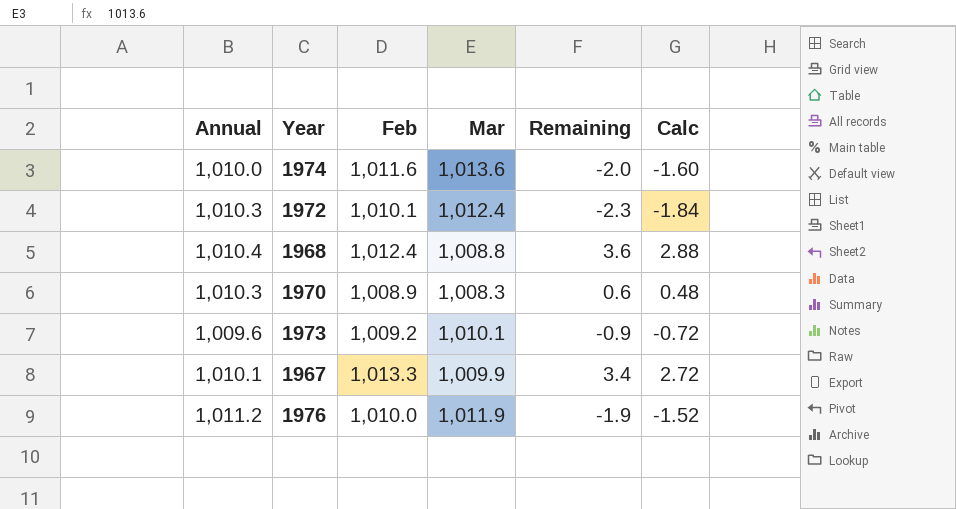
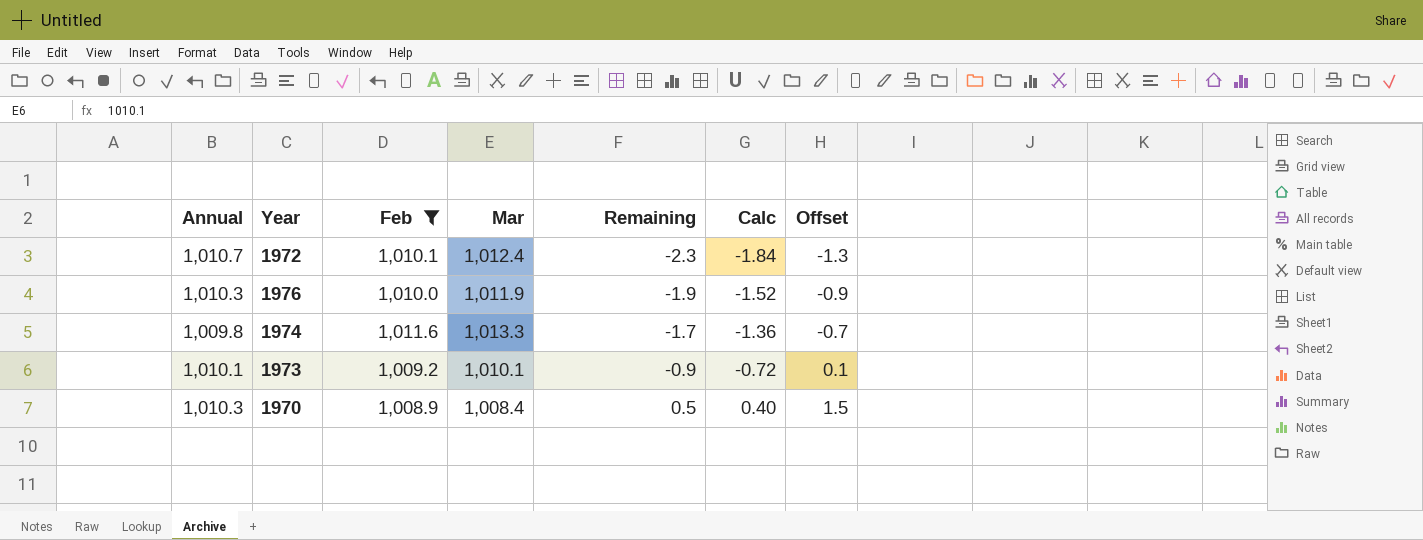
filter: none -> Feb <= 1,011.6
row order: none -> Remaining ascending
column Offset | formula: none -> [Remaining] + 1
1972 | Annual: 1,010.3 -> 1,010.7
1976 | Annual: 1,011.2 -> 1,010.3
1974 | Annual: 1,010.0 -> 1,009.8
1974 | Mar: 1,013.6 -> 1,013.3
1974 | Remaining: -2.0 -> -1.7
1974 | Calc: -1.60 -> -1.36
1973 | Annual: 1,009.6 -> 1,010.1
1970 | Mar: 1,008.3 -> 1,008.4
1970 | Remaining: 0.6 -> 0.5
1970 | Calc: 0.48 -> 0.40

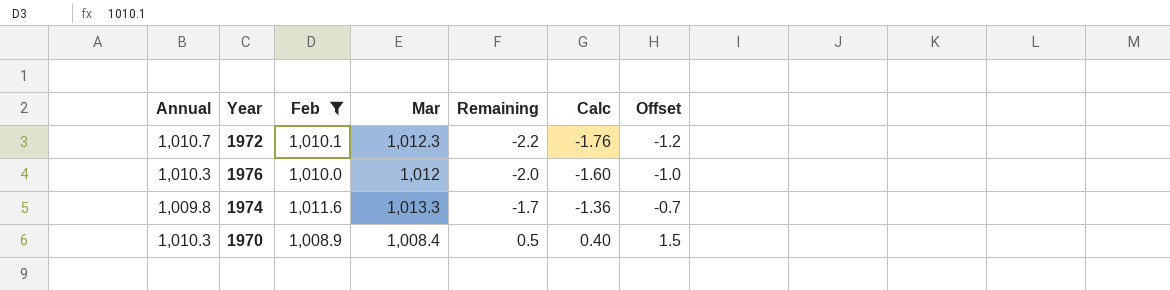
row 1973: 1,010.1 | 1,009.2 | 1,010.1 | -0.9 | -0.72 | 0.1 -> none
1972 | Mar: 1,012.4 -> 1,012.3
1972 | Remaining: -2.3 -> -2.2
1972 | Calc: -1.84 -> -1.76
1972 | Offset: -1.3 -> -1.2
1976 | Mar: 1,011.9 -> 1,012
1976 | Remaining: -1.9 -> -2.0
1976 | Calc: -1.52 -> -1.60
1976 | Offset: -0.9 -> -1.0

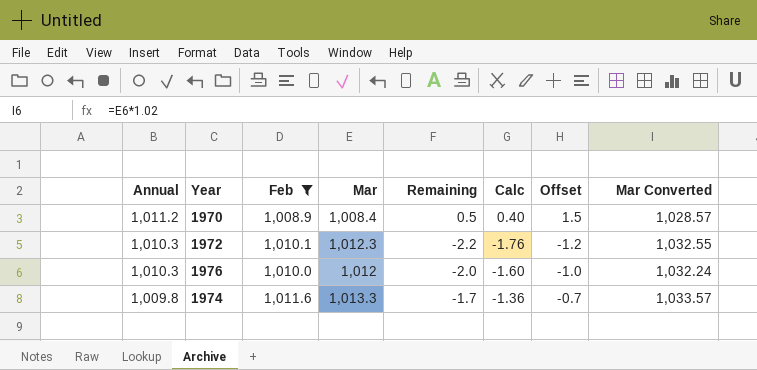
row order: Remaining ascending -> Annual descending
column Mar Converted | formula: none -> [Mar] * 1.02
1970 | Annual: 1,010.3 -> 1,011.2
1972 | Annual: 1,010.7 -> 1,010.3

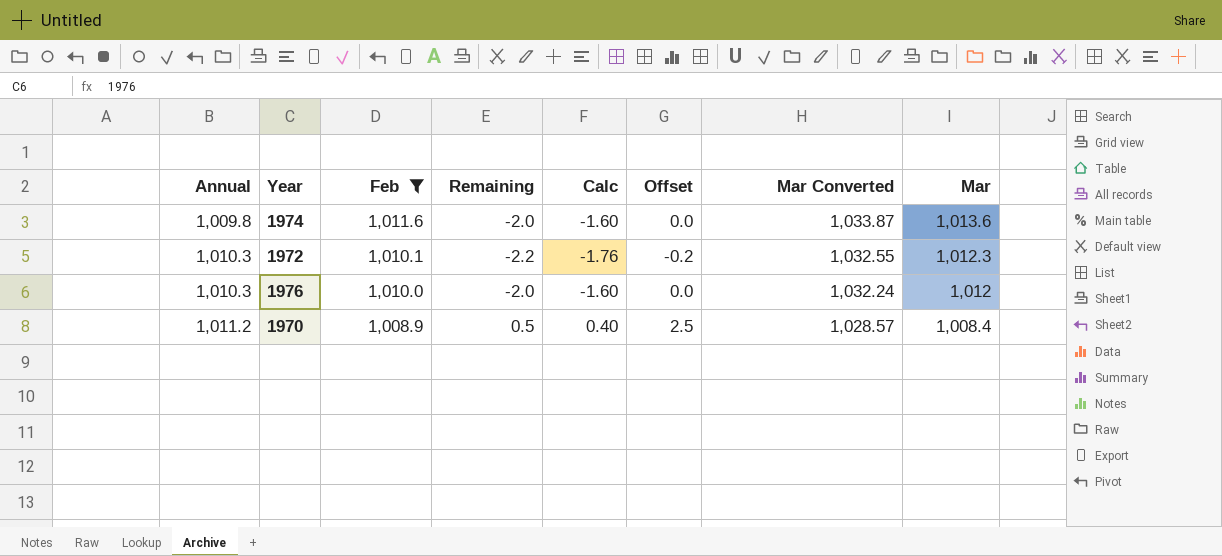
row order: Annual descending -> Annual ascending
column Offset | formula: [Remaining] + 1 -> [Remaining] + 2
column Mar | position: 4 -> 8
1974 | Remaining: -1.7 -> -2.0
1974 | Calc: -1.36 -> -1.60
1974 | Mar Converted: 1,033.57 -> 1,033.87
1974 | Mar: 1,013.3 -> 1,013.6

